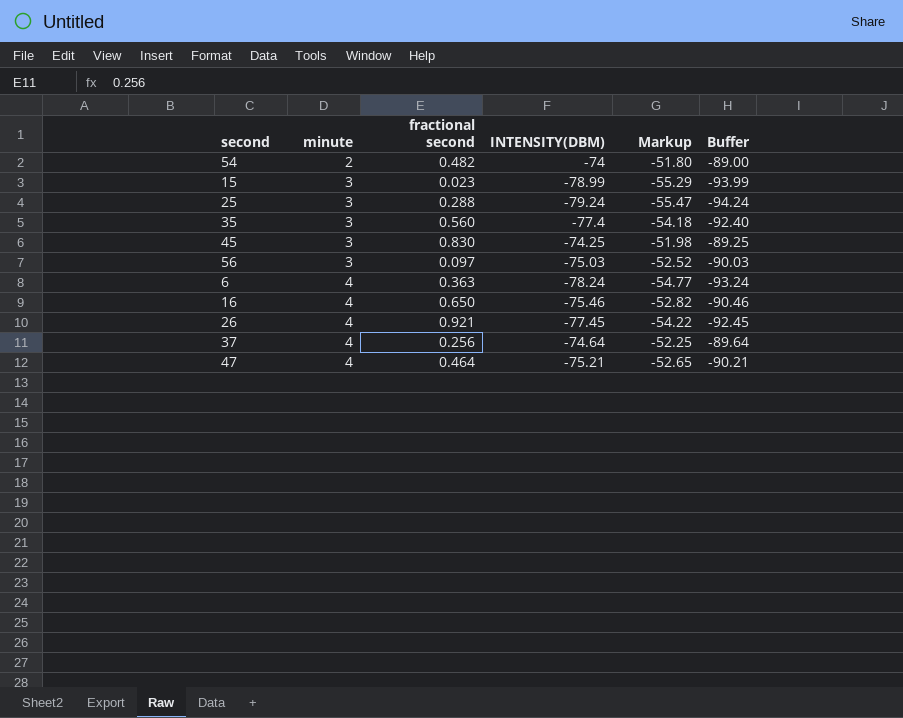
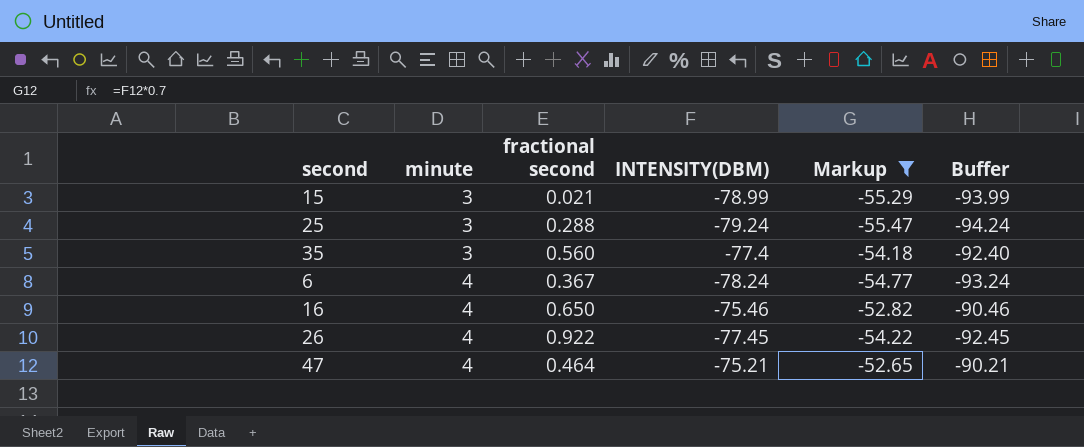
filter: none -> Markup <= -52.65
15 | fractional second: 0.023 -> 0.021
6 | fractional second: 0.363 -> 0.367
26 | fractional second: 0.921 -> 0.922

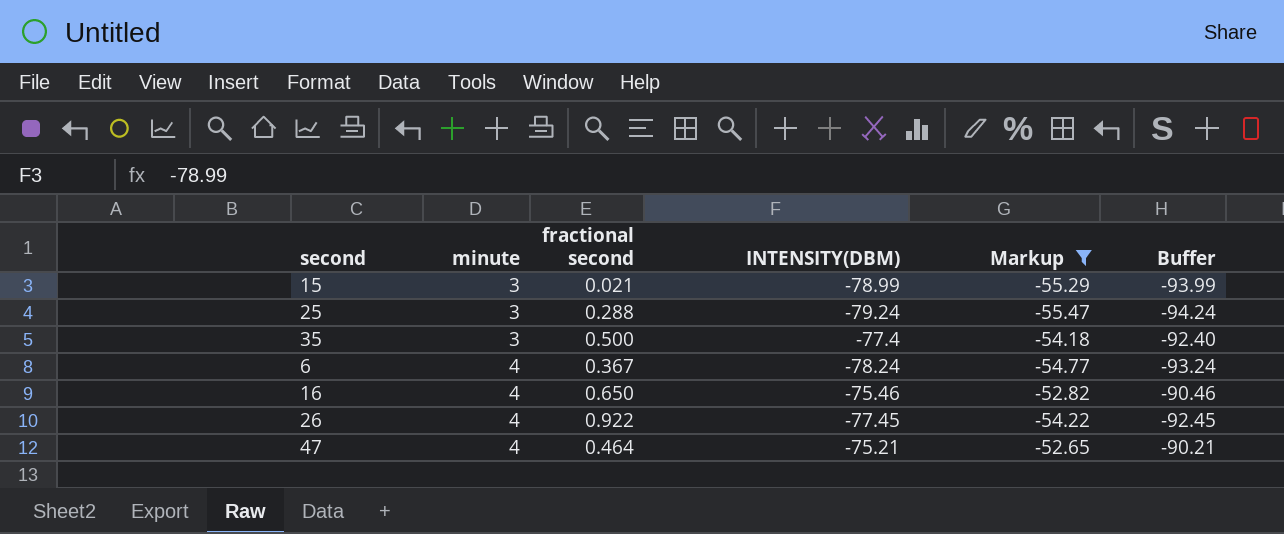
35 | fractional second: 0.560 -> 0.500

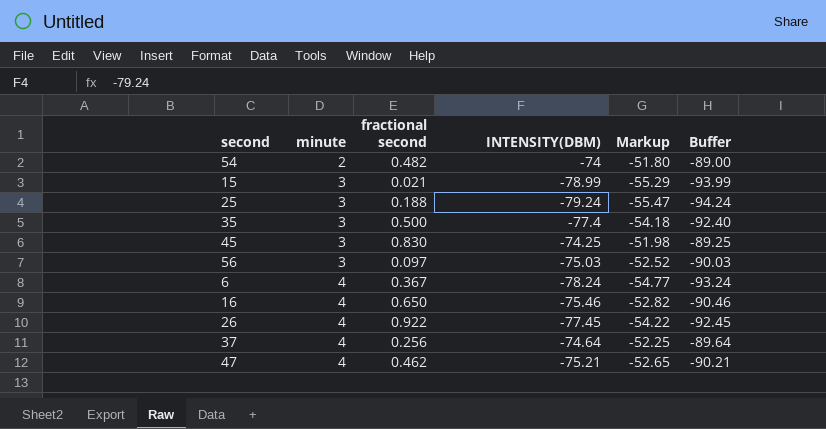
filter: Markup <= -52.65 -> none
25 | fractional second: 0.288 -> 0.188
47 | fractional second: 0.464 -> 0.462

